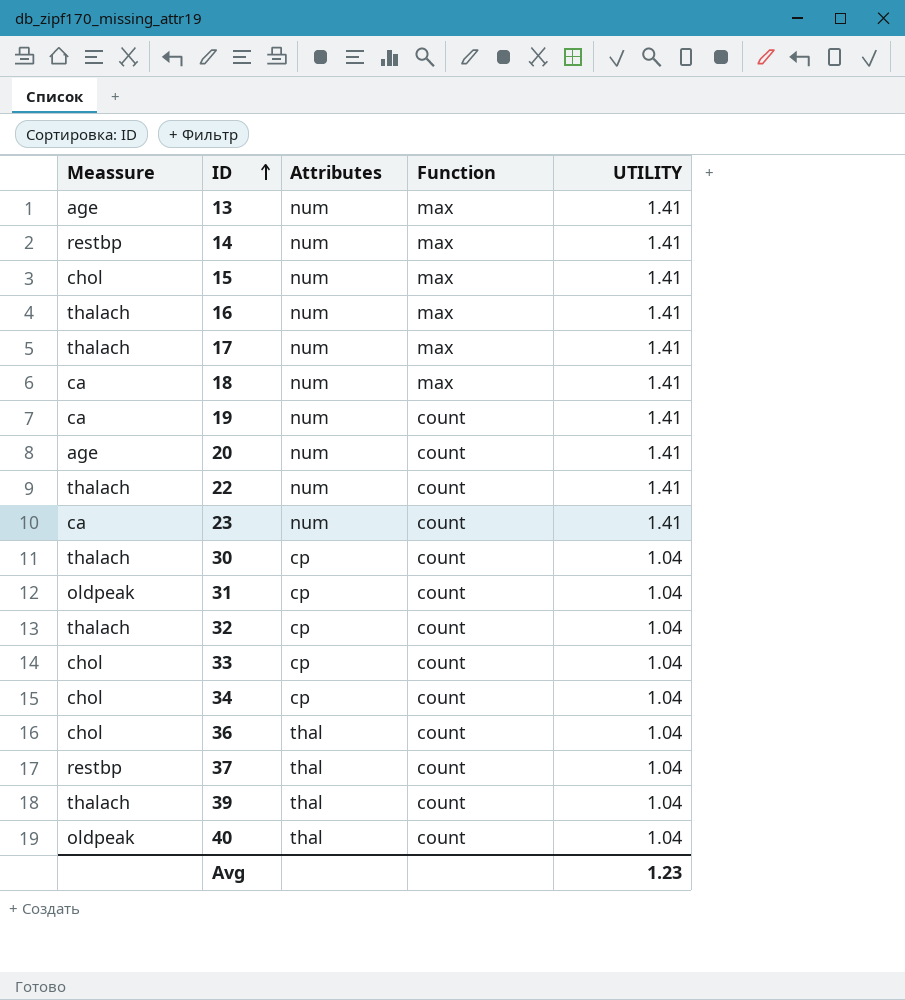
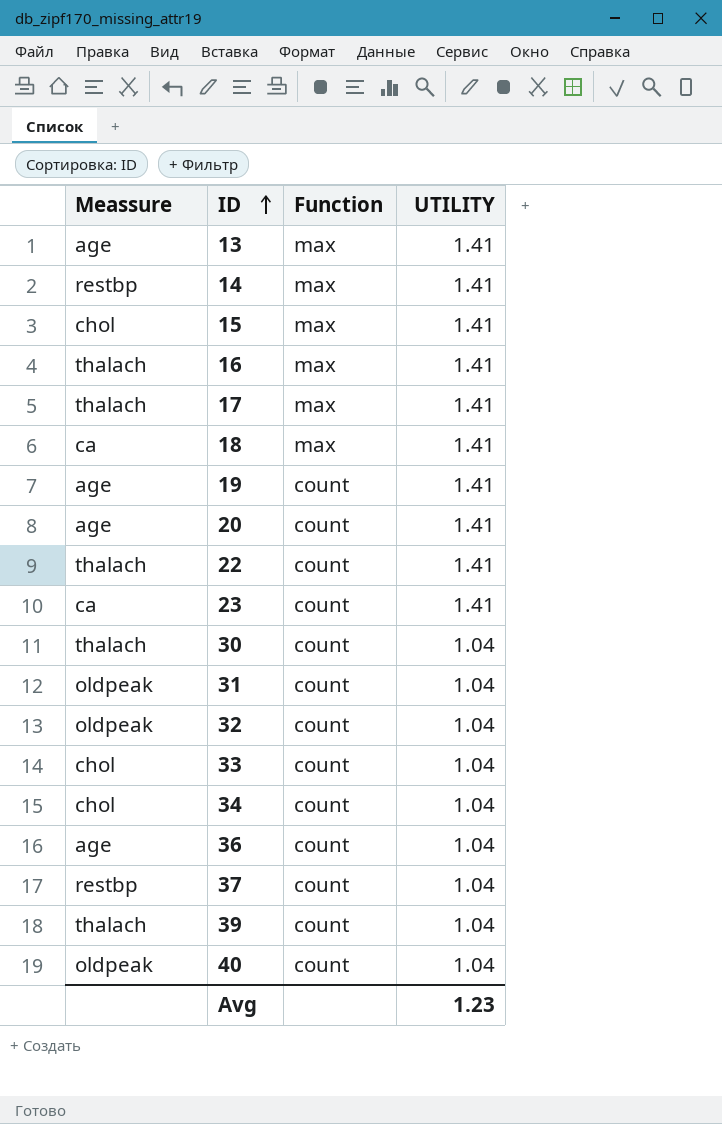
column Attributes | position: 3 -> none
19 | Meassure: ca -> age
32 | Meassure: thalach -> oldpeak
36 | Meassure: chol -> age

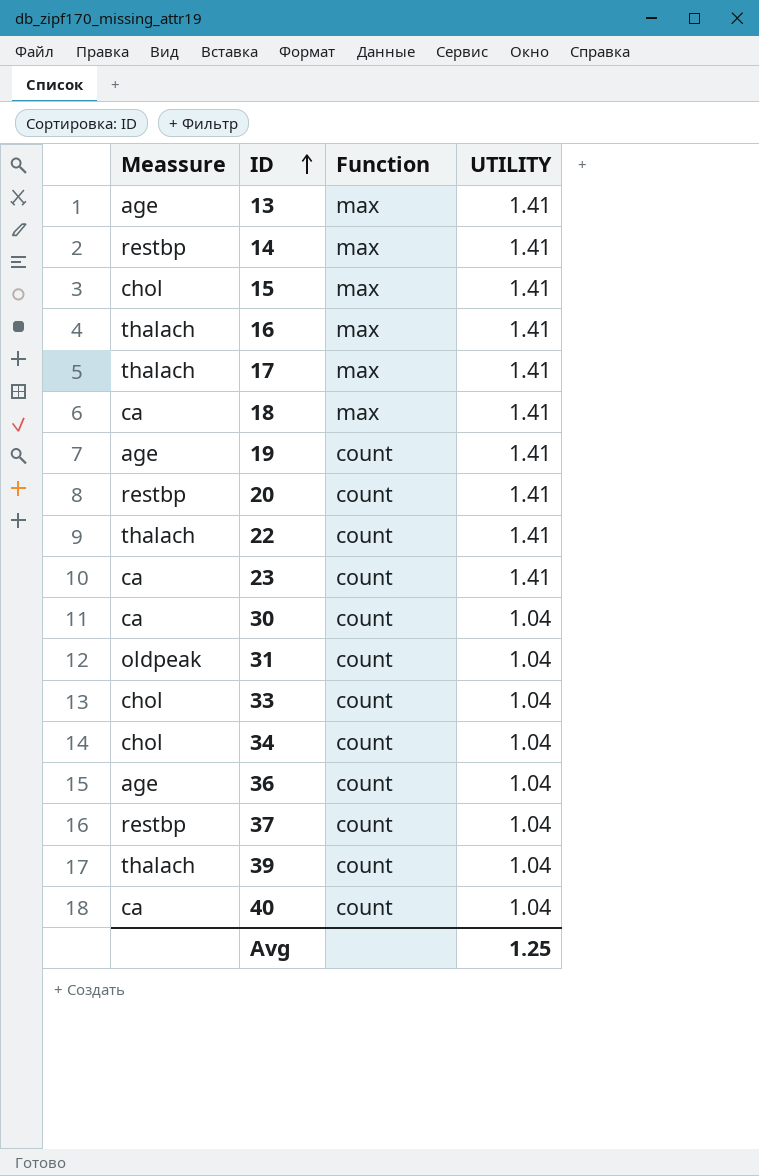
row 32: oldpeak | count | 1.04 -> none
20 | Meassure: age -> restbp
30 | Meassure: thalach -> ca
40 | Meassure: oldpeak -> ca
Avg | UTILITY: 1.23 -> 1.25

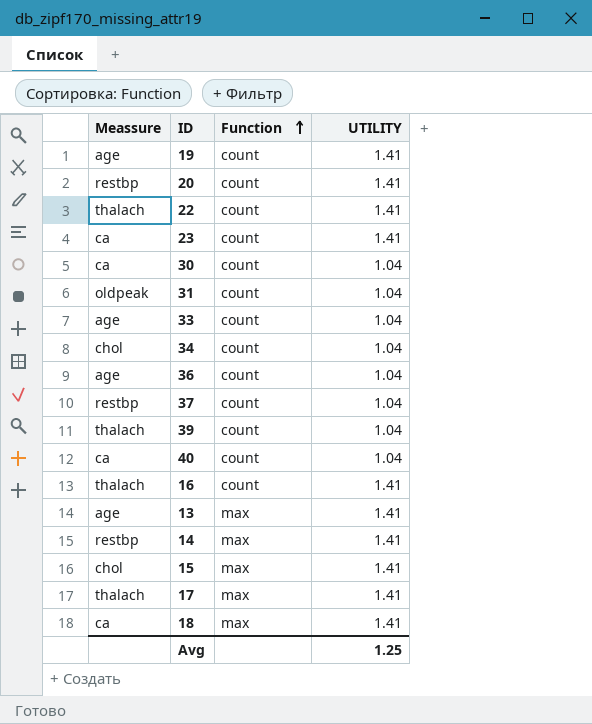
row order: ID ascending -> Function ascending
33 | Meassure: chol -> age
16 | Function: max -> count

